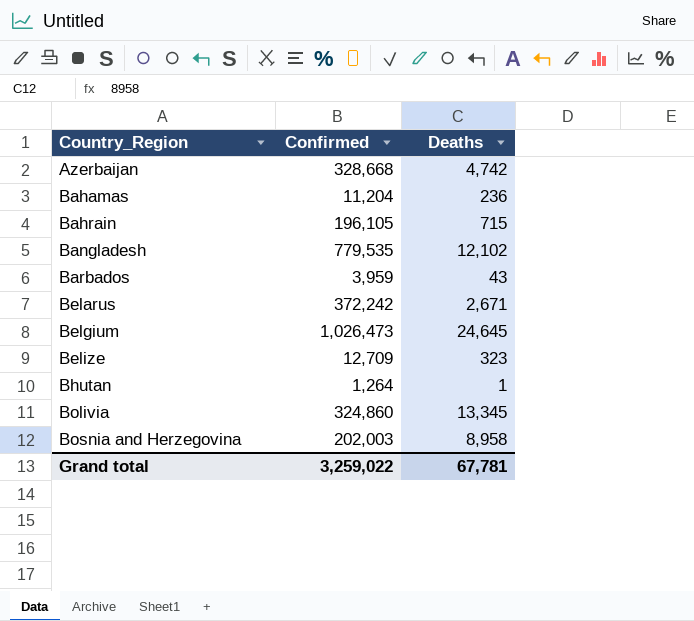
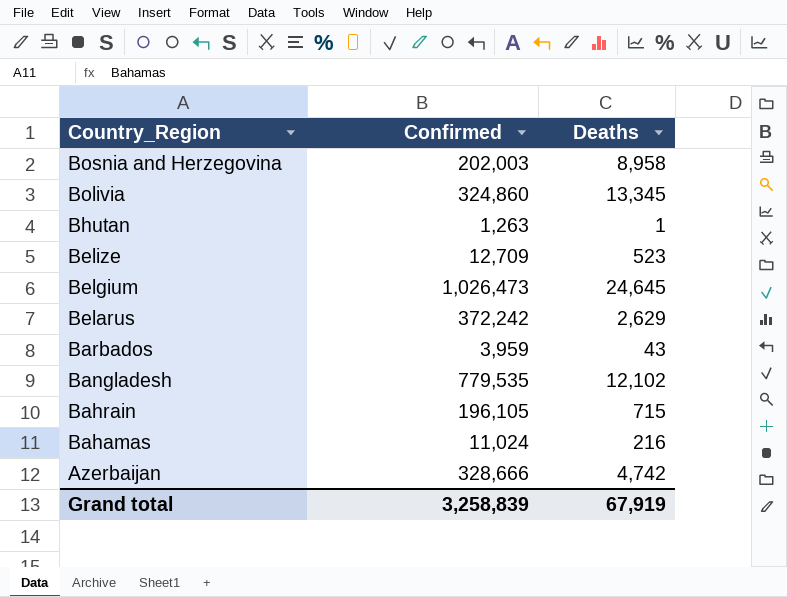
row order: Country_Region ascending -> Country_Region descending
Bhutan | Confirmed: 1,264 -> 1,263
Belize | Deaths: 323 -> 523
Belarus | Deaths: 2,671 -> 2,629
Bahamas | Confirmed: 11,204 -> 11,024
Bahamas | Deaths: 236 -> 216
Azerbaijan | Confirmed: 328,668 -> 328,666
Grand total | Confirmed: 3,259,022 -> 3,258,839
Grand total | Deaths: 67,781 -> 67,919

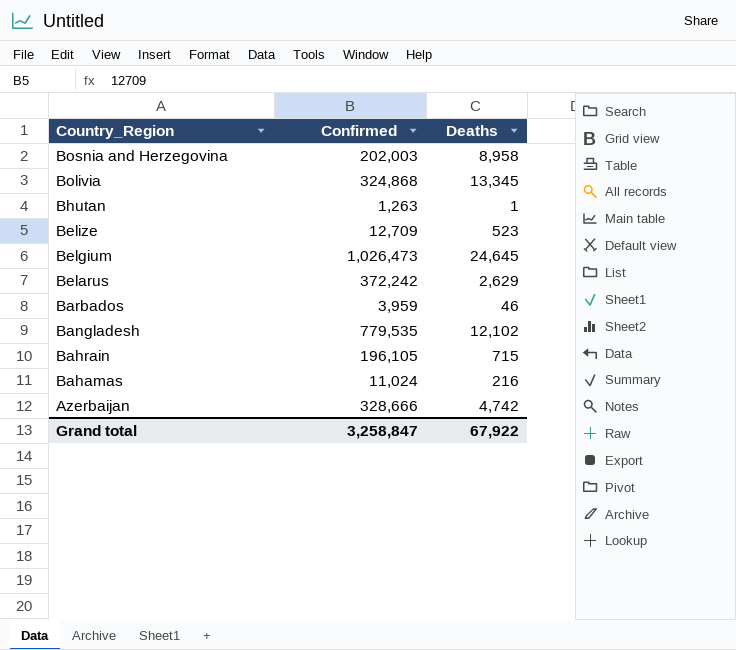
Bolivia | Confirmed: 324,860 -> 324,868
Barbados | Deaths: 43 -> 46
Grand total | Confirmed: 3,258,839 -> 3,258,847
Grand total | Deaths: 67,919 -> 67,922

